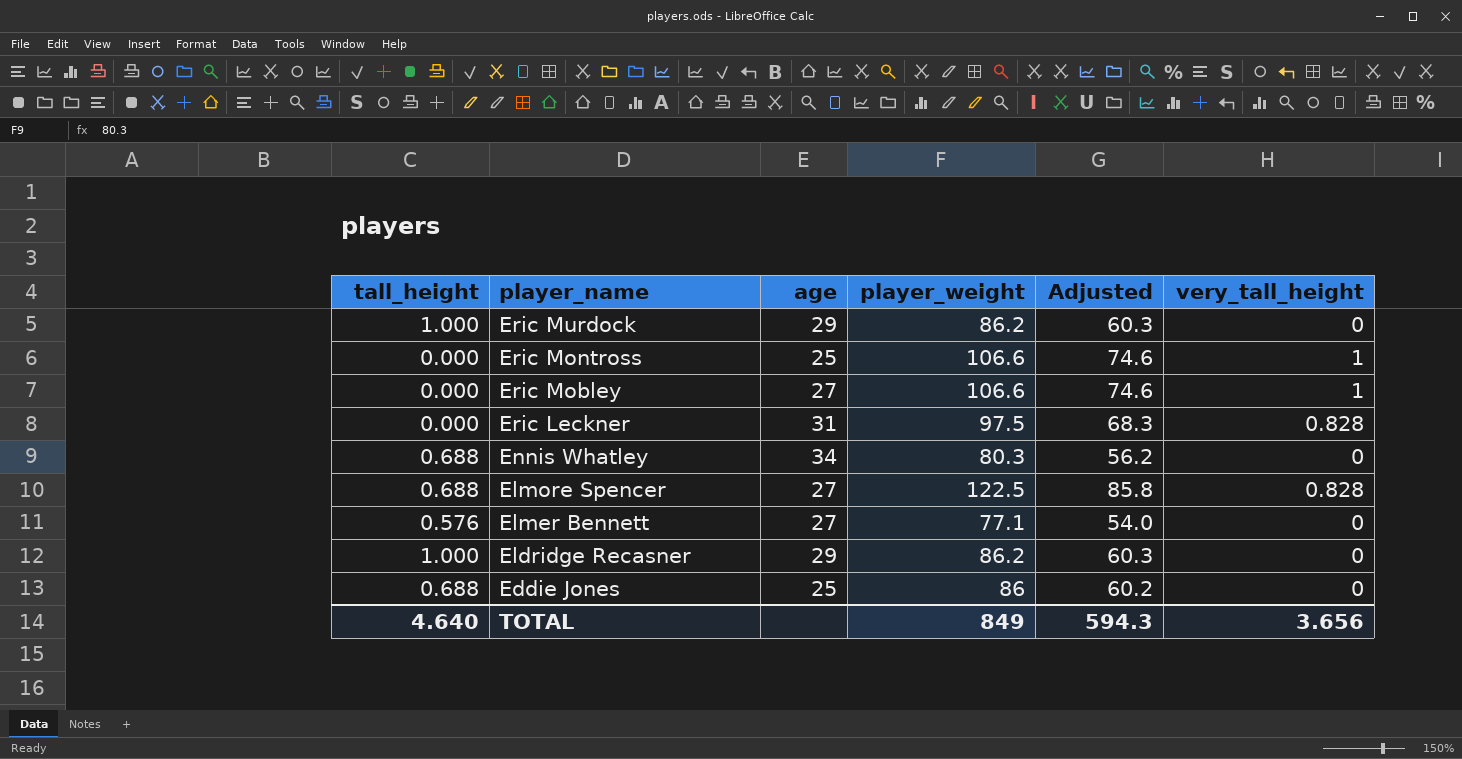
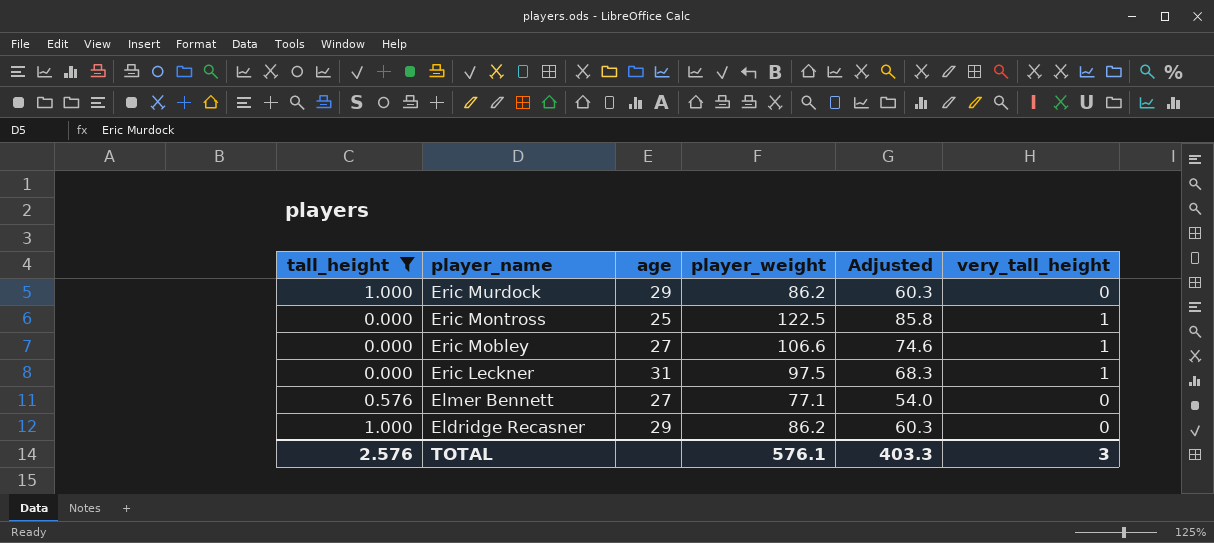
filter: none -> tall_height != 0.688
Eric Montross | player_weight: 106.6 -> 122.5
Eric Montross | Adjusted: 74.6 -> 85.8
Eric Leckner | very_tall_height: 0.828 -> 1
TOTAL | tall_height: 4.640 -> 2.576
TOTAL | player_weight: 849 -> 576.1
TOTAL | Adjusted: 594.3 -> 403.3
TOTAL | very_tall_height: 3.656 -> 3

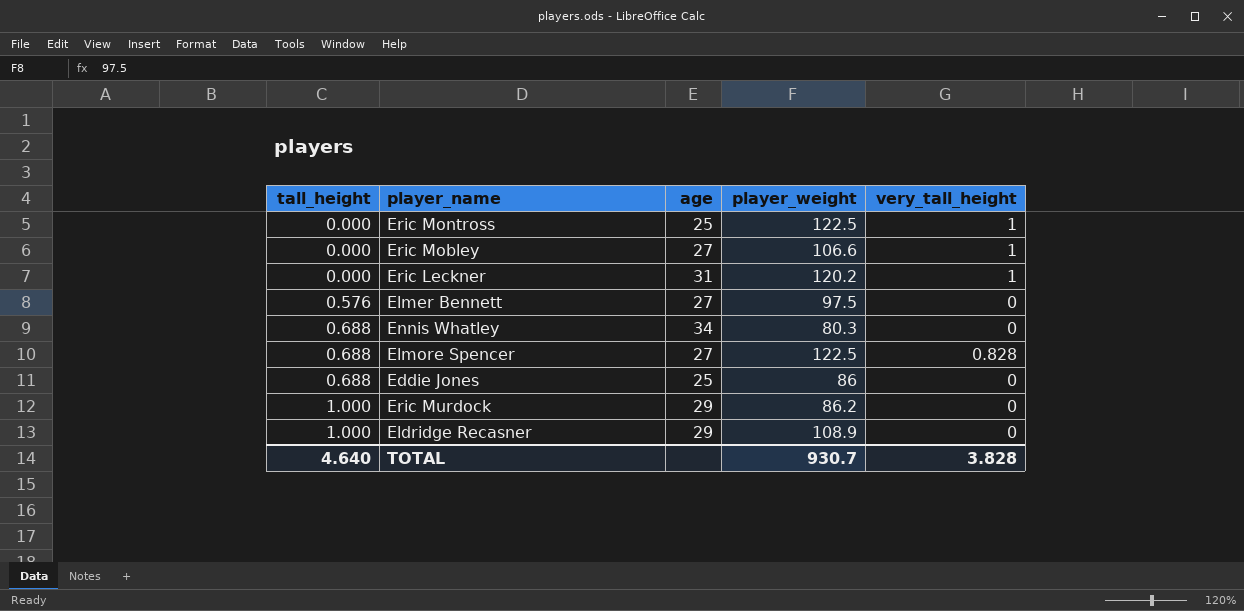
filter: tall_height != 0.688 -> none
row order: player_name descending -> tall_height ascending
column Adjusted | formula: [player_weight] * 0.7 -> none
Eric Leckner | player_weight: 97.5 -> 120.2
Elmer Bennett | player_weight: 77.1 -> 97.5
Eldridge Recasner | player_weight: 86.2 -> 108.9
TOTAL | tall_height: 2.576 -> 4.640
TOTAL | player_weight: 576.1 -> 930.7
TOTAL | very_tall_height: 3 -> 3.828

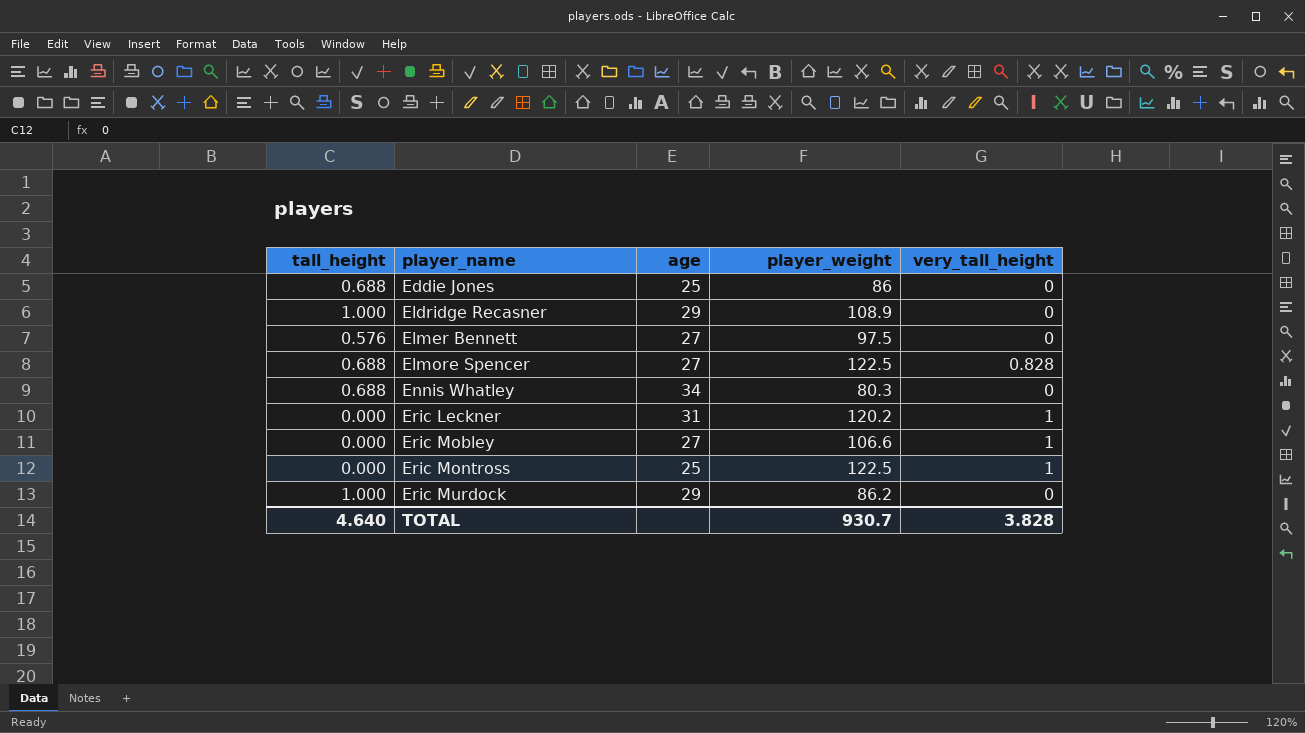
row order: tall_height ascending -> player_name ascending

